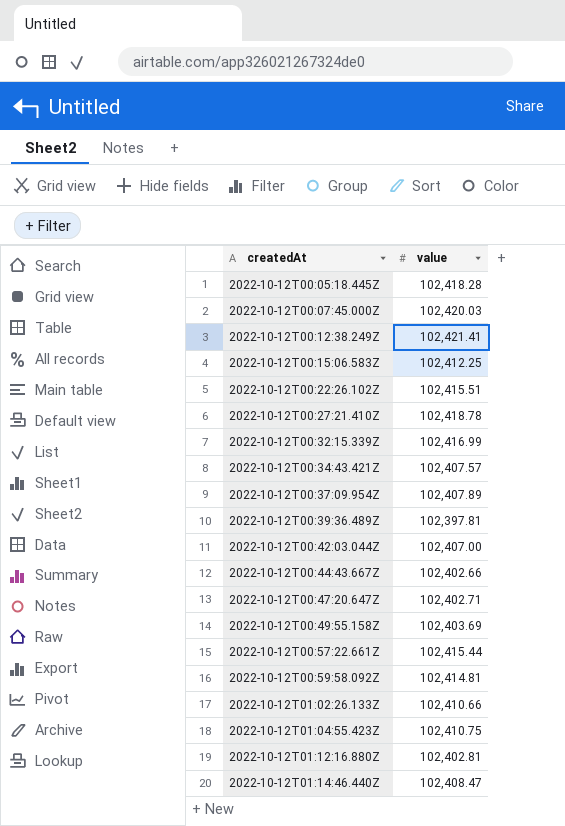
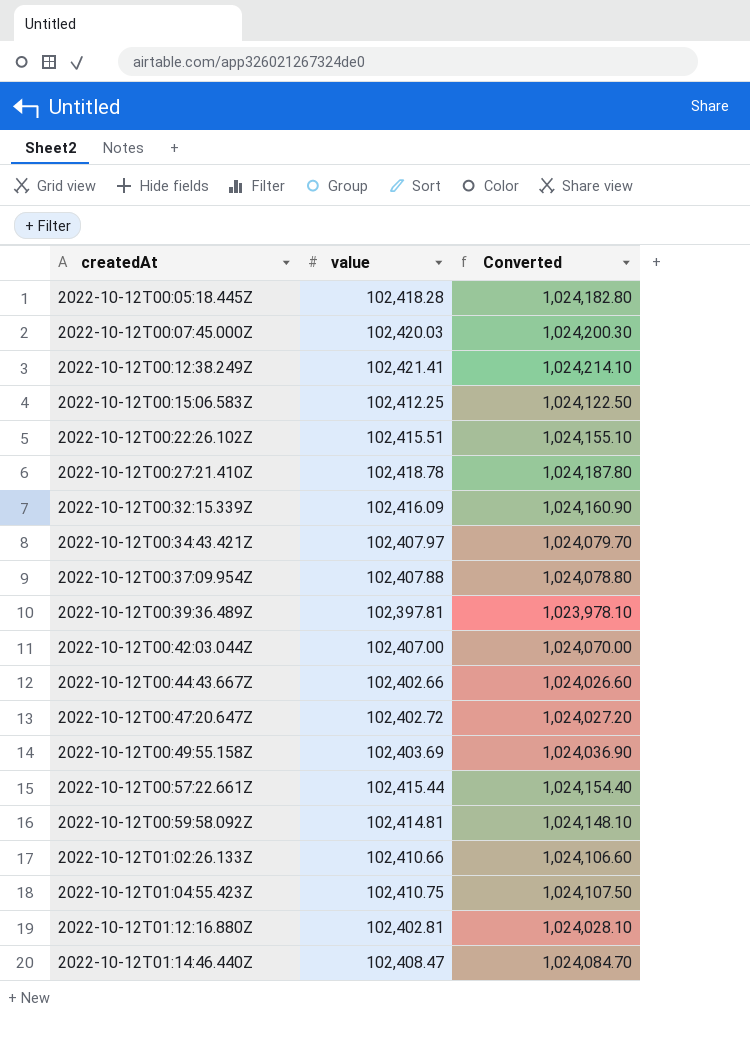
column Converted | formula: none -> [value] * 10
2022-10-12T00:32:15.339Z | value: 102,416.99 -> 102,416.09
2022-10-12T00:34:43.421Z | value: 102,407.57 -> 102,407.97
2022-10-12T00:37:09.954Z | value: 102,407.89 -> 102,407.88
2022-10-12T00:47:20.647Z | value: 102,402.71 -> 102,402.72

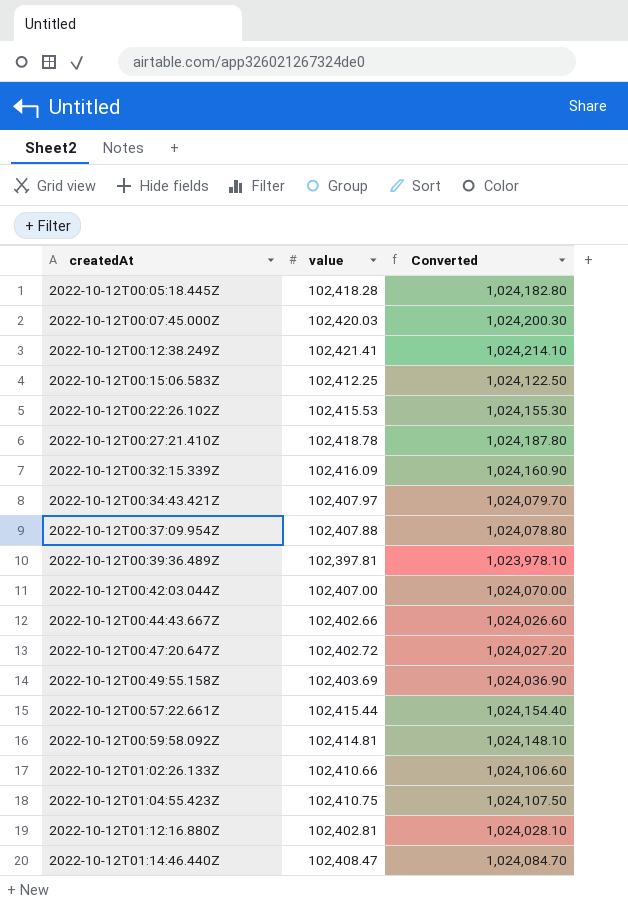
2022-10-12T00:22:26.102Z | value: 102,415.51 -> 102,415.53
2022-10-12T00:22:26.102Z | Converted: 1,024,155.10 -> 1,024,155.30

